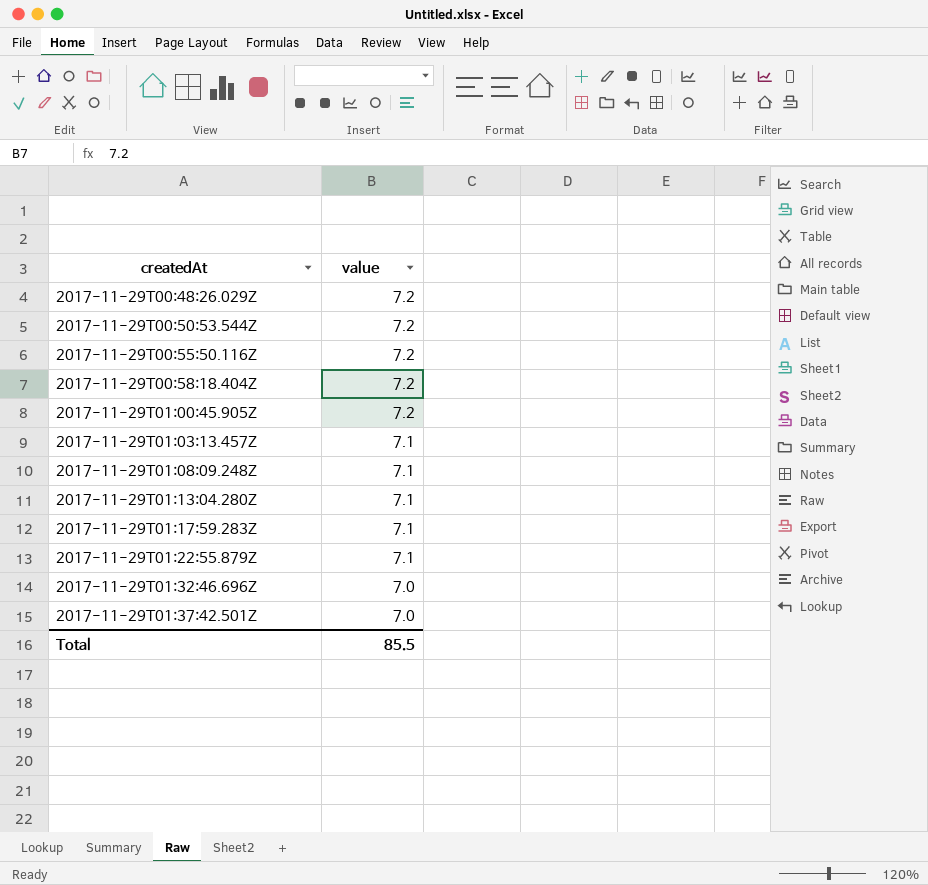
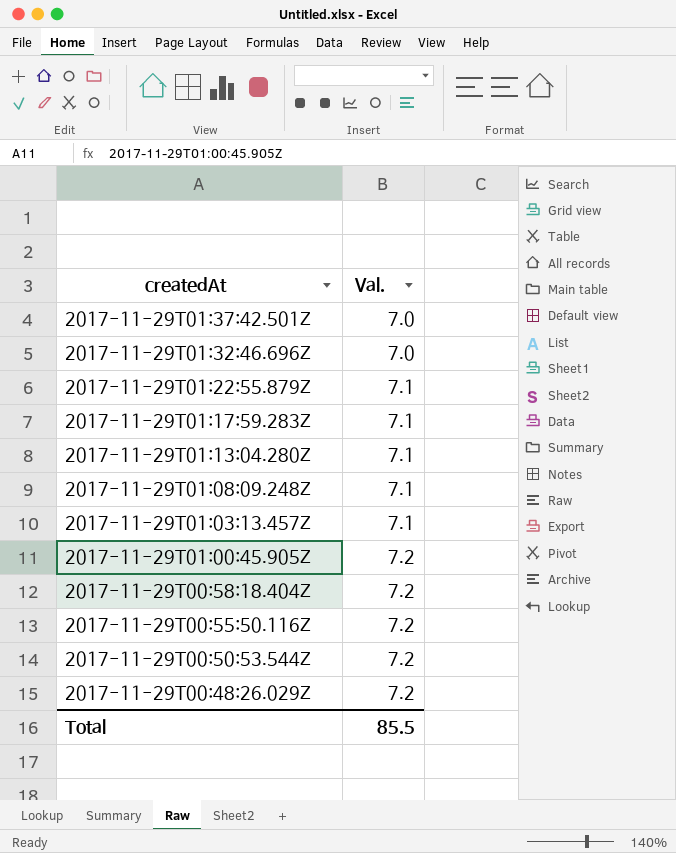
row order: createdAt ascending -> createdAt descending
column name: value -> Val.

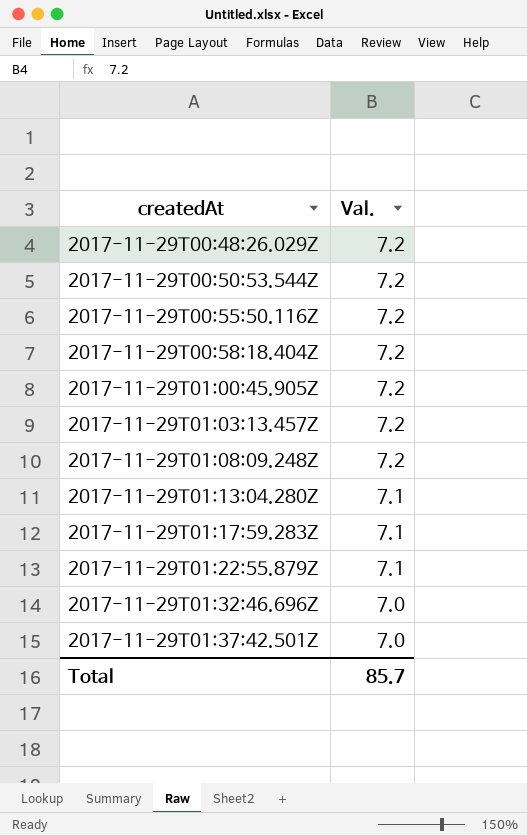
row order: createdAt descending -> createdAt ascending
2017-11-29T01:03:13.457Z | Val.: 7.1 -> 7.2
2017-11-29T01:08:09.248Z | Val.: 7.1 -> 7.2
Total | Val.: 85.5 -> 85.7

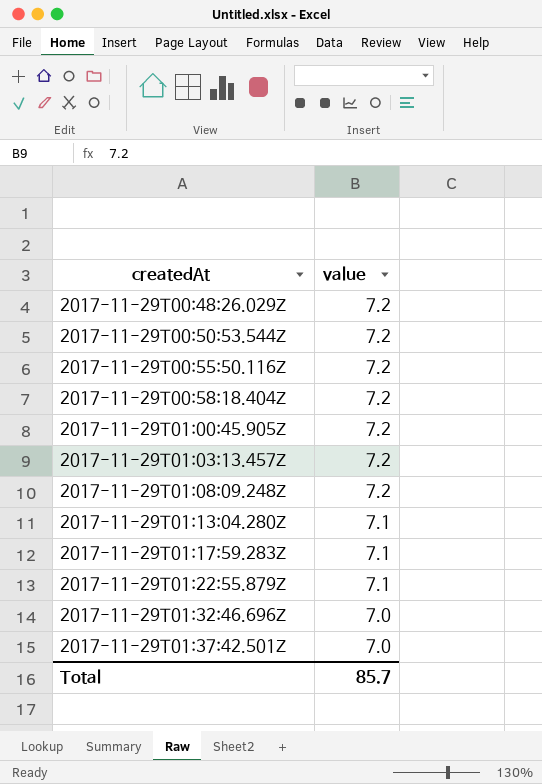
column name: Val. -> value

